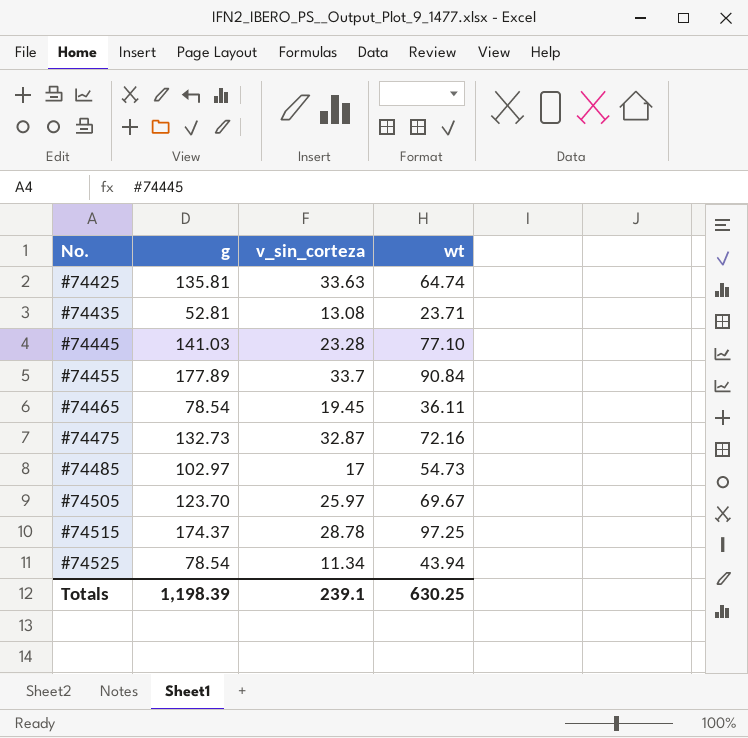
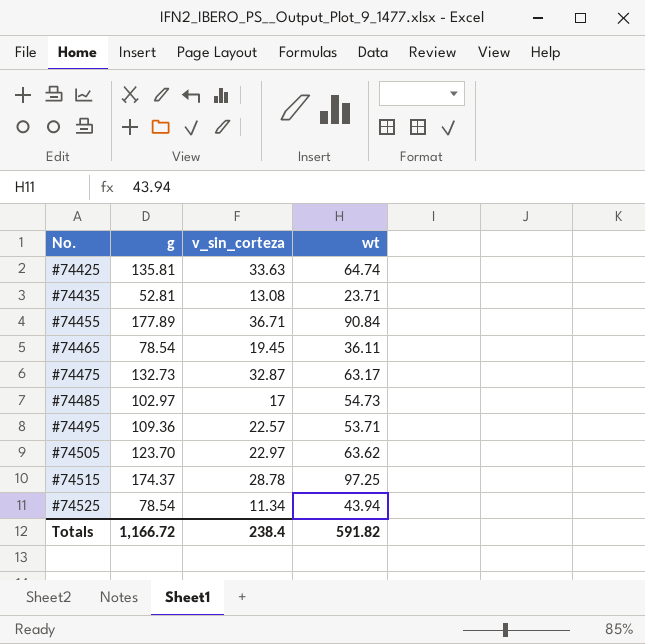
row #74445: 141.03 | 23.28 | 77.10 -> none
#74455 | v_sin_corteza: 33.7 -> 36.71
#74475 | wt: 72.16 -> 63.17
row #74495: none -> 109.36 | 22.57 | 53.71
#74505 | v_sin_corteza: 25.97 -> 22.97
#74505 | wt: 69.67 -> 63.62
Totals | g: 1,198.39 -> 1,166.72
Totals | v_sin_corteza: 239.1 -> 238.4
Totals | wt: 630.25 -> 591.82

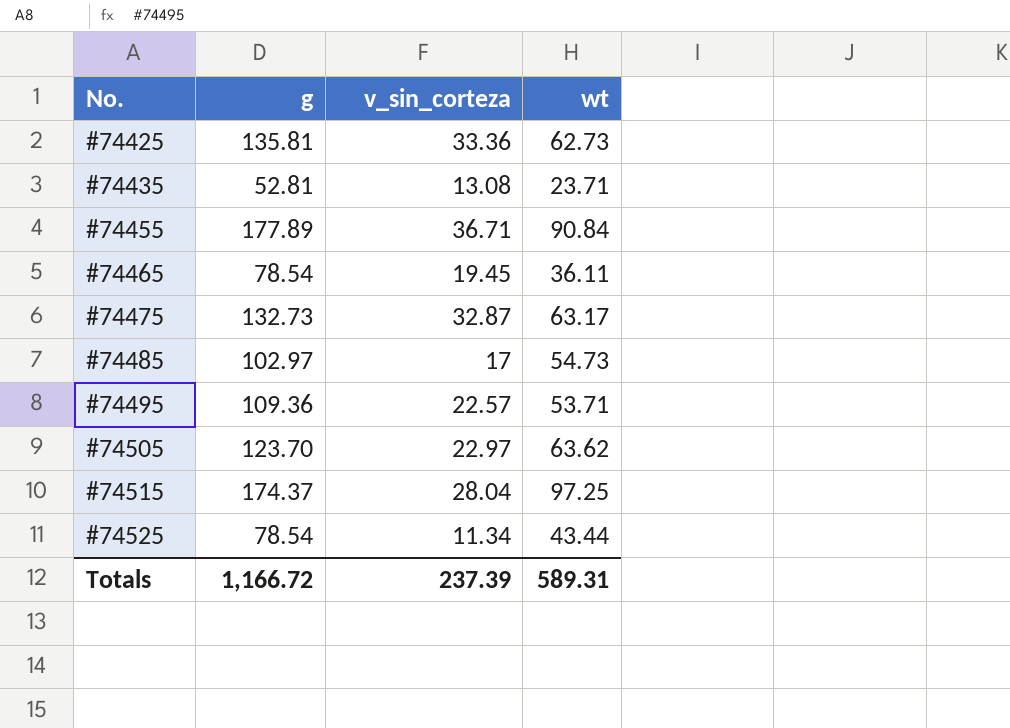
#74425 | v_sin_corteza: 33.63 -> 33.36
#74425 | wt: 64.74 -> 62.73
#74515 | v_sin_corteza: 28.78 -> 28.04
#74525 | wt: 43.94 -> 43.44
Totals | v_sin_corteza: 238.4 -> 237.39
Totals | wt: 591.82 -> 589.31

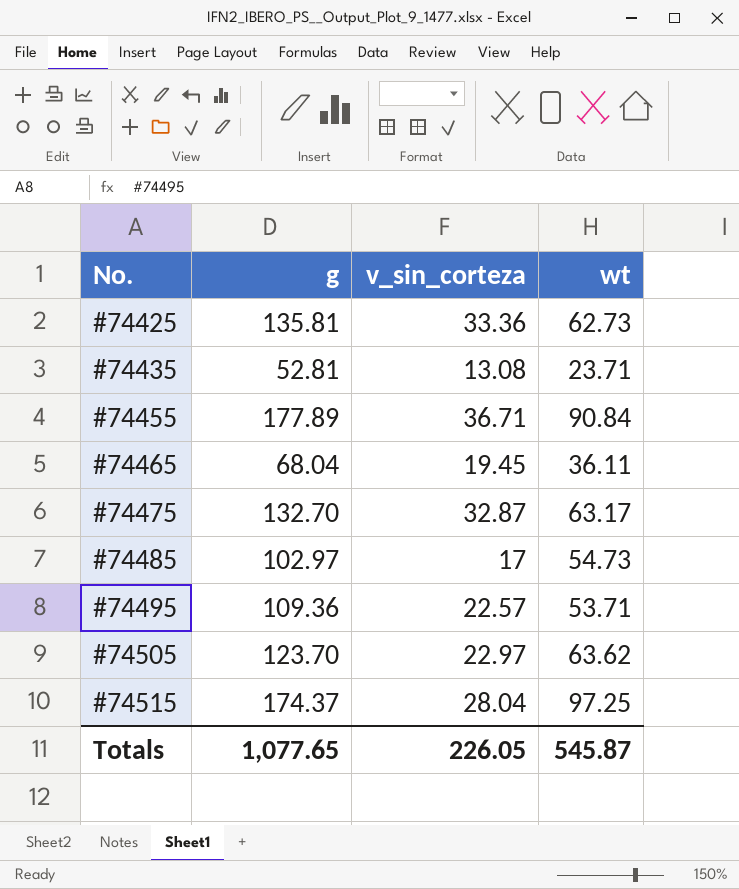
row #74525: 78.54 | 11.34 | 43.44 -> none
#74465 | g: 78.54 -> 68.04
#74475 | g: 132.73 -> 132.70
Totals | g: 1,166.72 -> 1,077.65
Totals | v_sin_corteza: 237.39 -> 226.05
Totals | wt: 589.31 -> 545.87

